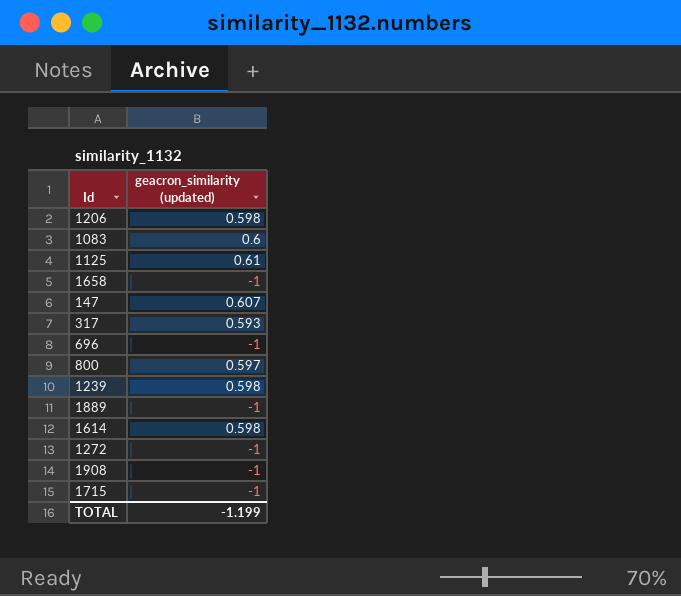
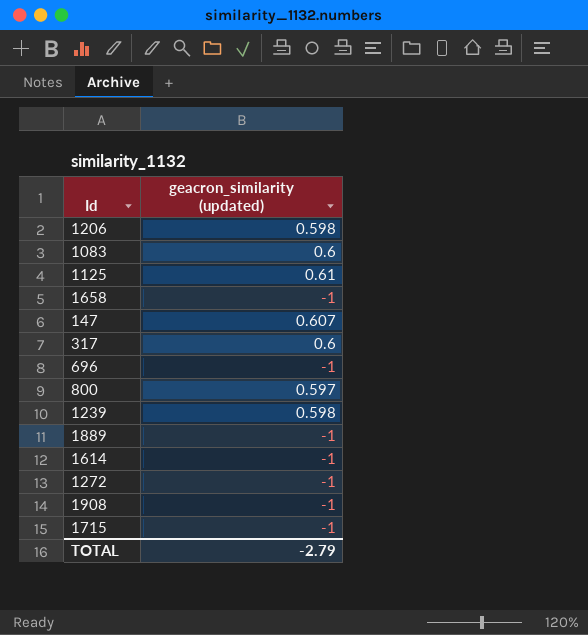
317 | geacron_similarity (updated): 0.593 -> 0.6
1614 | geacron_similarity (updated): 0.598 -> -1
TOTAL | geacron_similarity (updated): -1.199 -> -2.79

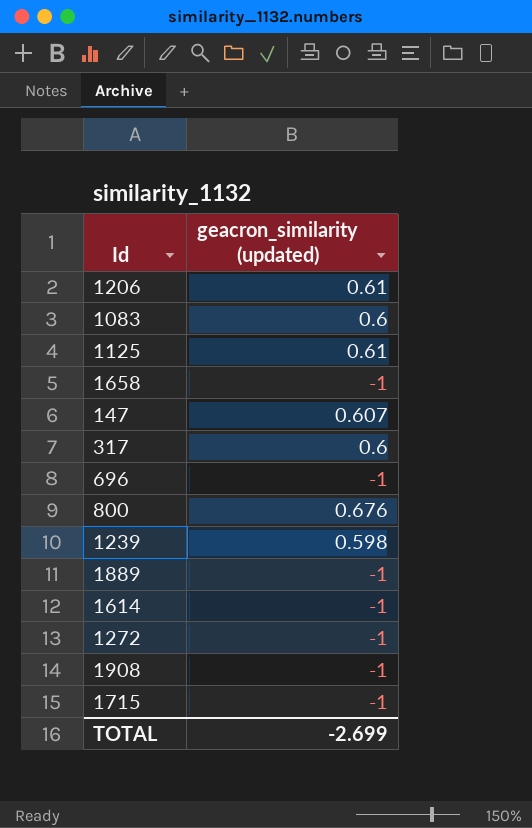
1206 | geacron_similarity (updated): 0.598 -> 0.61
800 | geacron_similarity (updated): 0.597 -> 0.676
TOTAL | geacron_similarity (updated): -2.79 -> -2.699

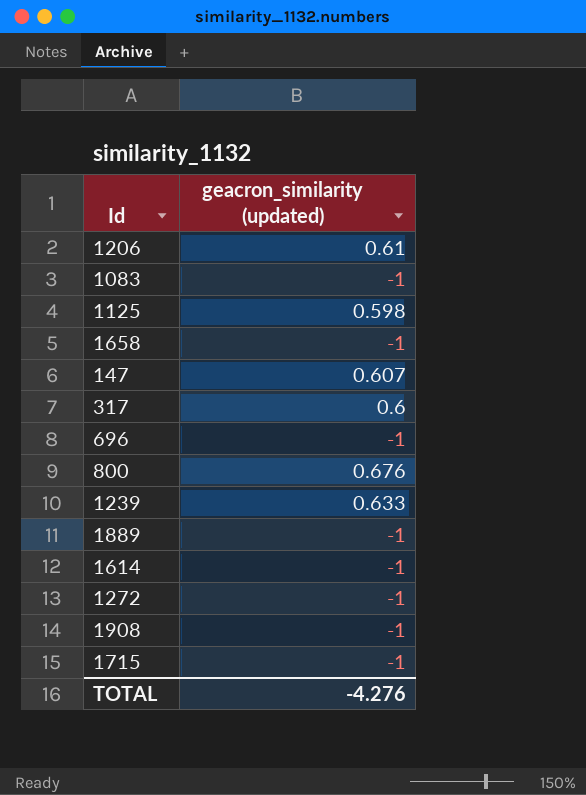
1083 | geacron_similarity (updated): 0.6 -> -1
1125 | geacron_similarity (updated): 0.61 -> 0.598
1239 | geacron_similarity (updated): 0.598 -> 0.633
TOTAL | geacron_similarity (updated): -2.699 -> -4.276

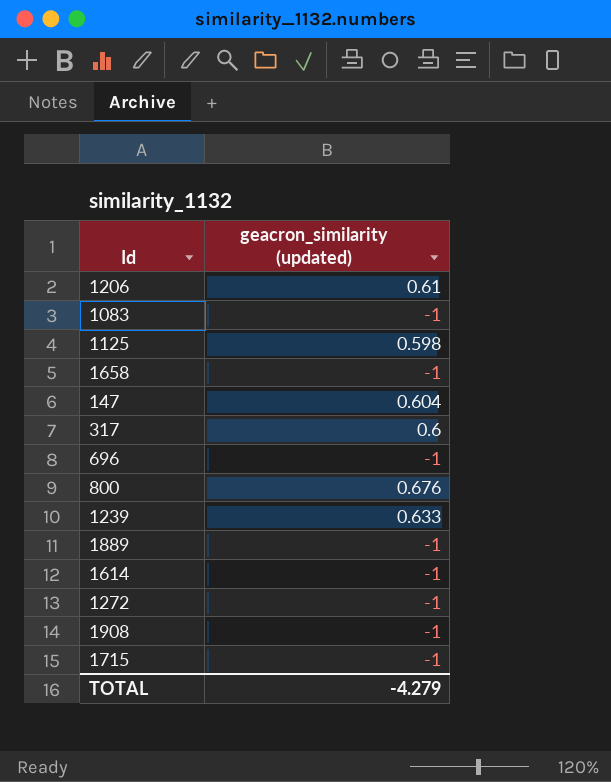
147 | geacron_similarity (updated): 0.607 -> 0.604
TOTAL | geacron_similarity (updated): -4.276 -> -4.279

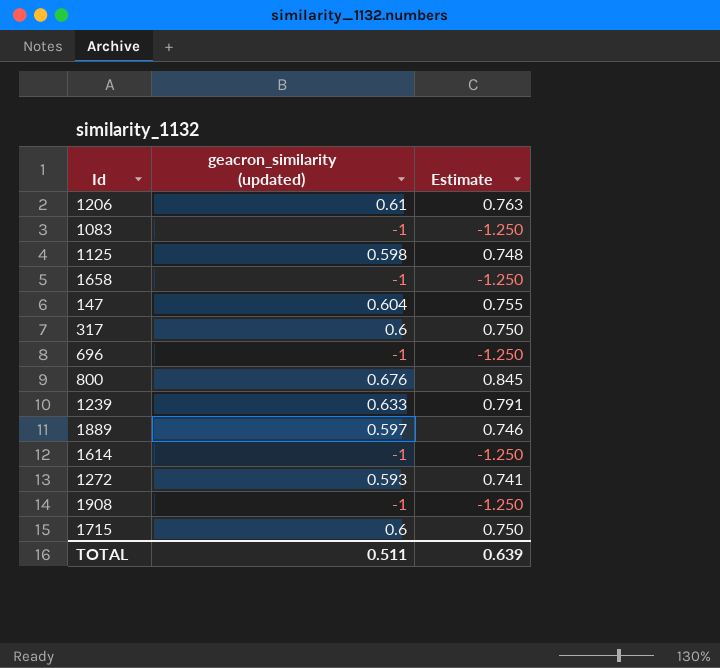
column Estimate | formula: none -> [geacron_similarity (updated)] * 1.25
1889 | geacron_similarity (updated): -1 -> 0.597
1272 | geacron_similarity (updated): -1 -> 0.593
1715 | geacron_similarity (updated): -1 -> 0.6
TOTAL | geacron_similarity (updated): -4.279 -> 0.511

